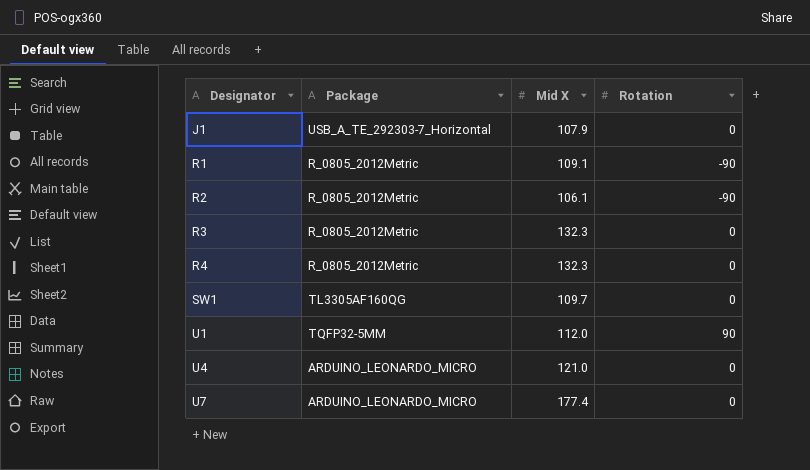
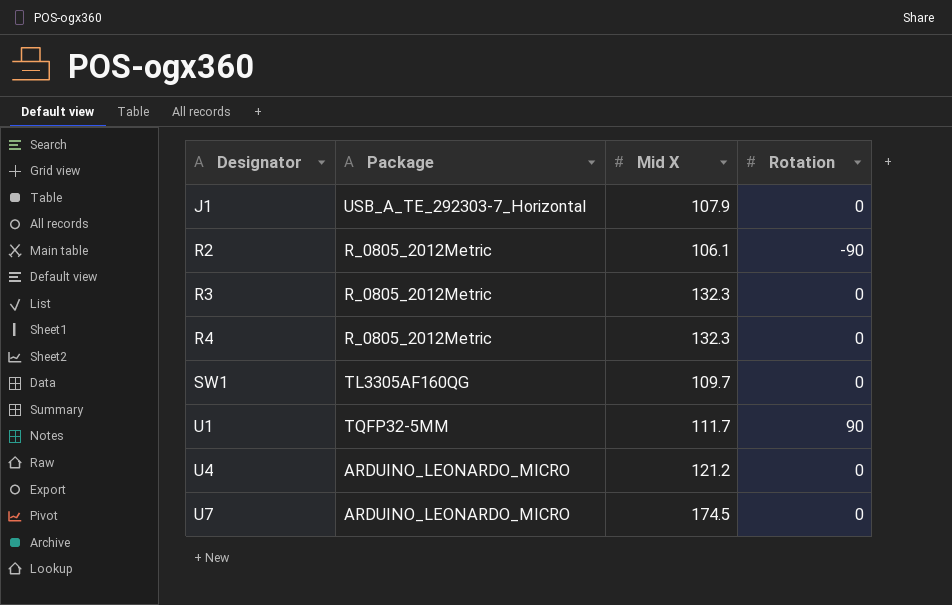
row R1: R_0805_2012Metric | 109.1 | -90 -> none
U1 | Mid X: 112.0 -> 111.7
U4 | Mid X: 121.0 -> 121.2
U7 | Mid X: 177.4 -> 174.5

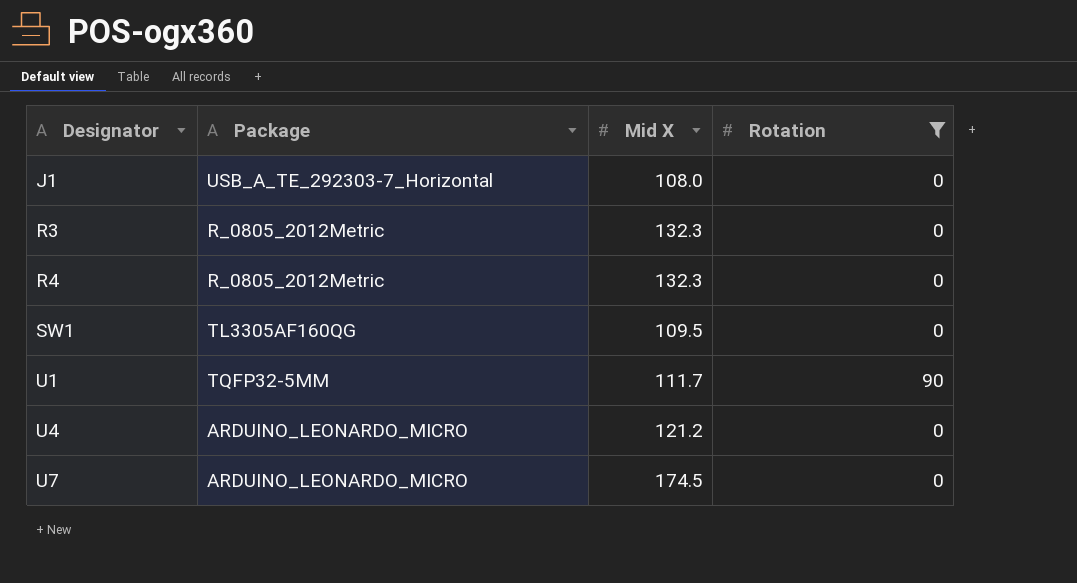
filter: none -> Rotation != -90
J1 | Mid X: 107.9 -> 108.0
SW1 | Mid X: 109.7 -> 109.5

